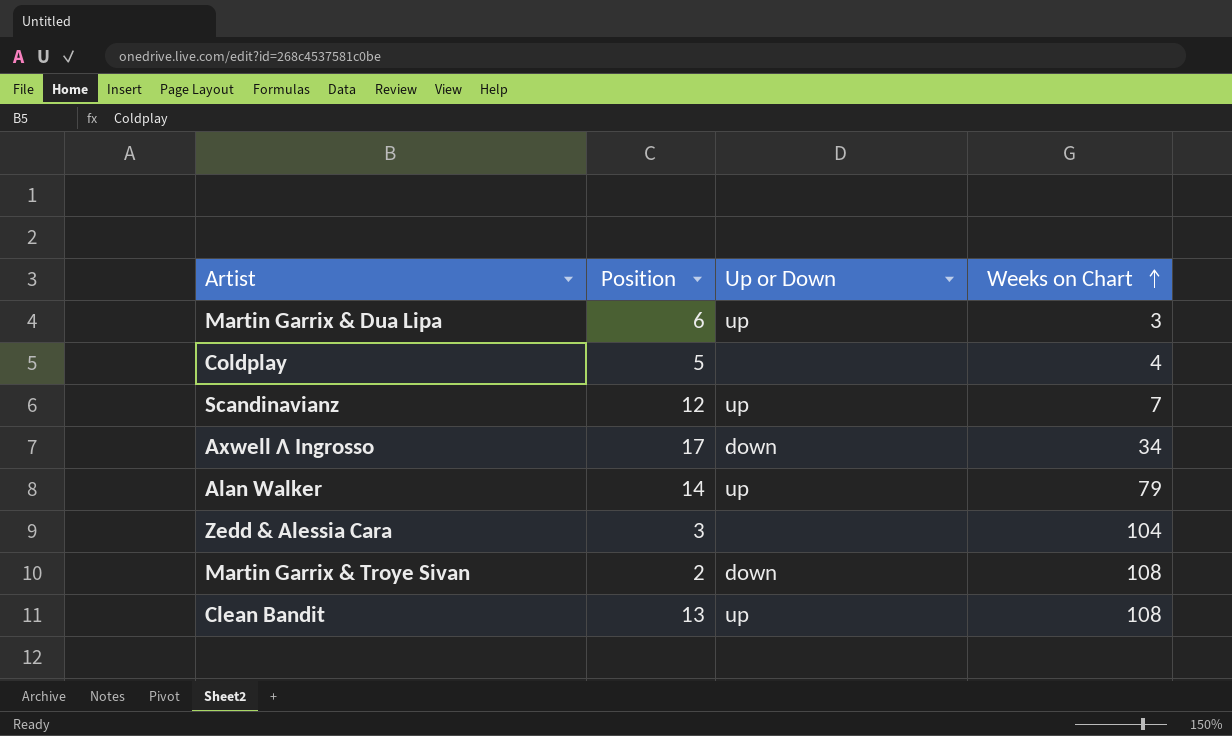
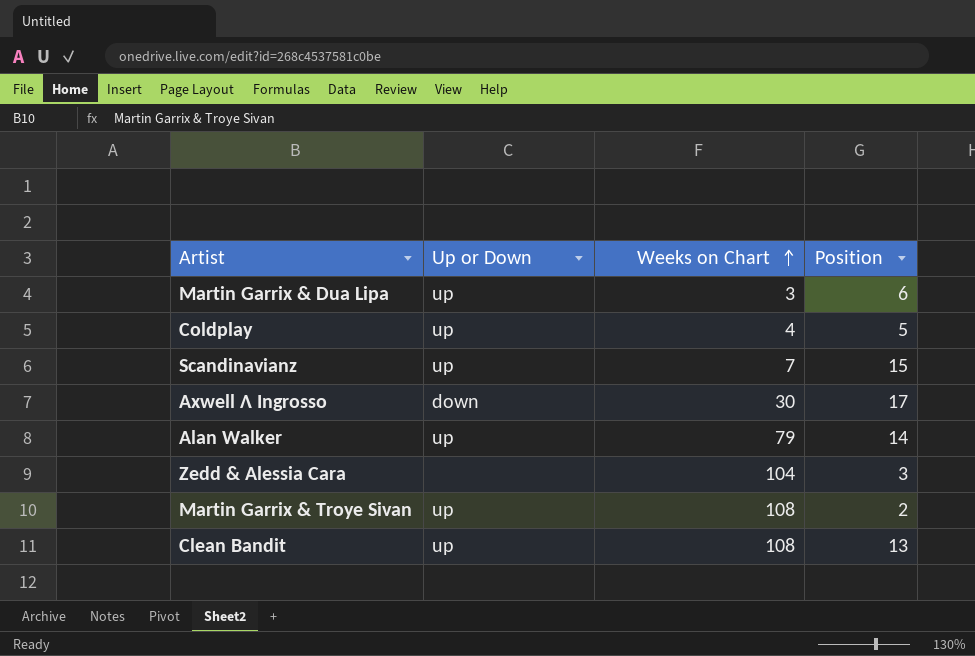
column Position | position: 2 -> 4
Coldplay | Up or Down: none -> up
Scandinavianz | Position: 12 -> 15
Axwell Λ Ingrosso | Weeks on Chart: 34 -> 30
Martin Garrix & Troye Sivan | Up or Down: down -> up

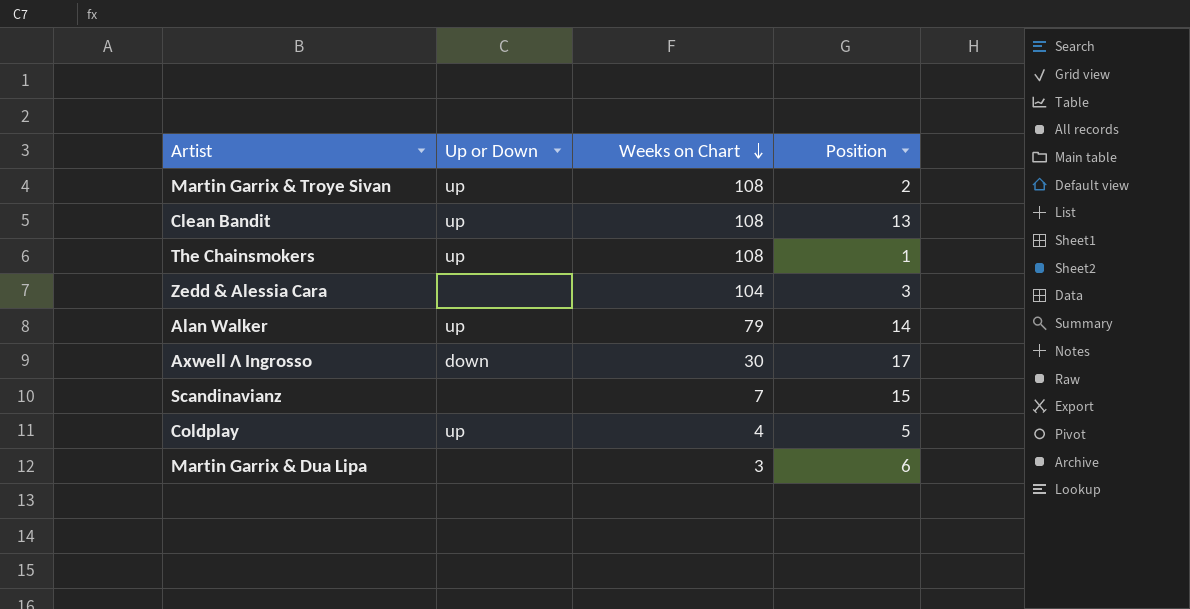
row order: Weeks on Chart ascending -> Weeks on Chart descending
row The Chainsmokers: none -> up | 108 | 1
Scandinavianz | Up or Down: up -> none
Martin Garrix & Dua Lipa | Up or Down: up -> none

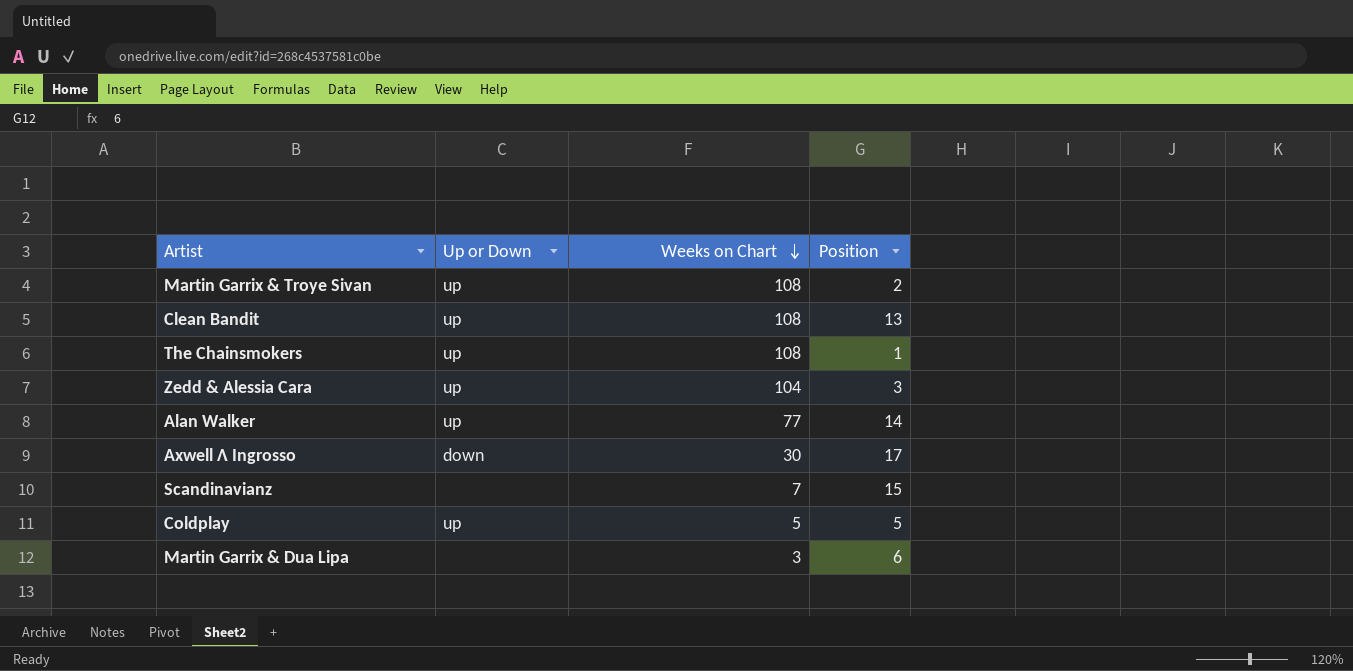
Zedd & Alessia Cara | Up or Down: none -> up
Alan Walker | Weeks on Chart: 79 -> 77
Coldplay | Weeks on Chart: 4 -> 5

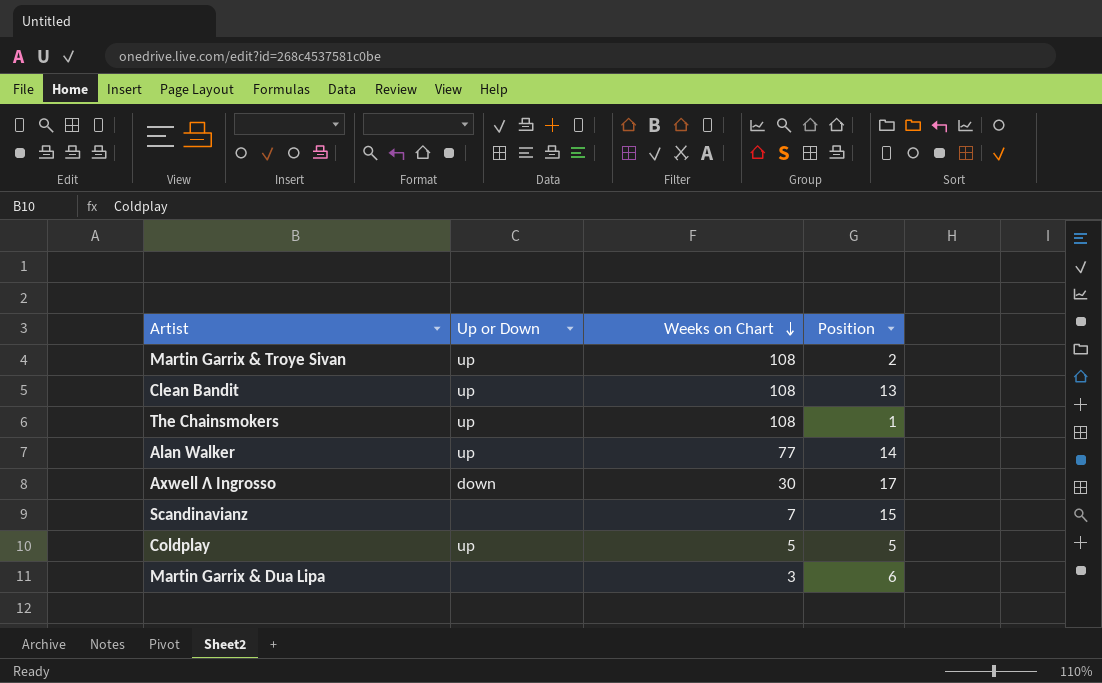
row Zedd & Alessia Cara: up | 104 | 3 -> none

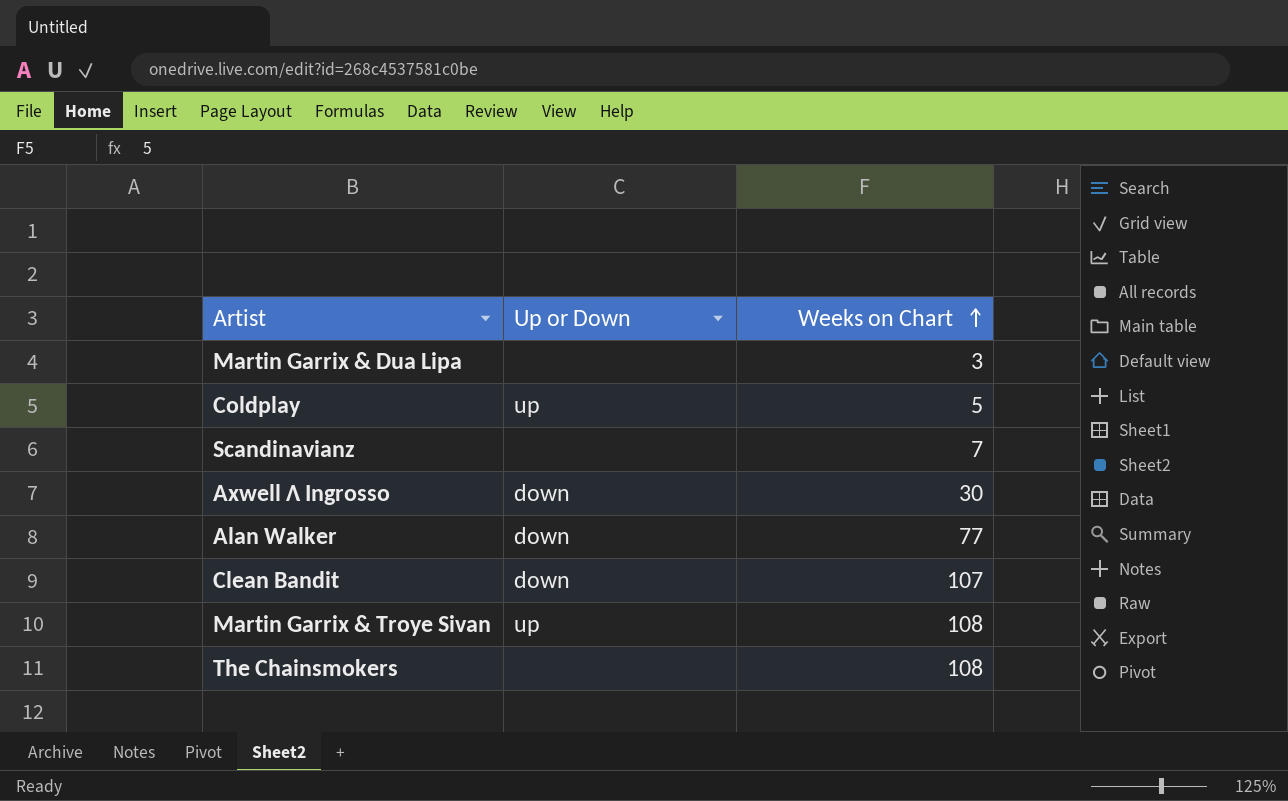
row order: Weeks on Chart descending -> Weeks on Chart ascending
column Position | position: 4 -> none
Alan Walker | Up or Down: up -> down
Clean Bandit | Up or Down: up -> down
Clean Bandit | Weeks on Chart: 108 -> 107
The Chainsmokers | Up or Down: up -> none

